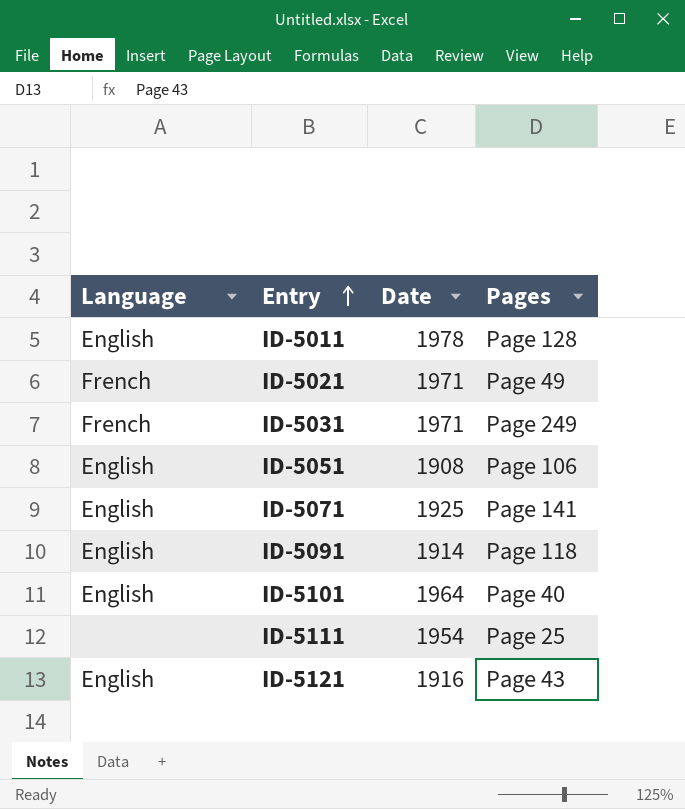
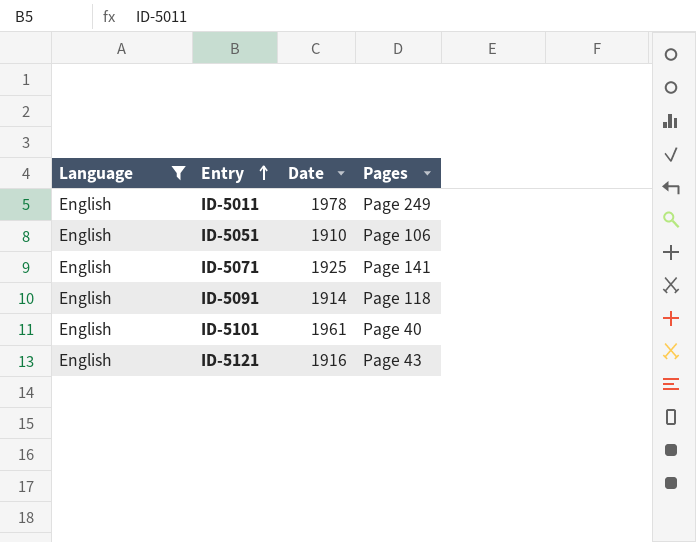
filter: none -> Language = English
ID-5011 | Pages: Page 128 -> Page 249
ID-5051 | Date: 1908 -> 1910
ID-5101 | Date: 1964 -> 1961

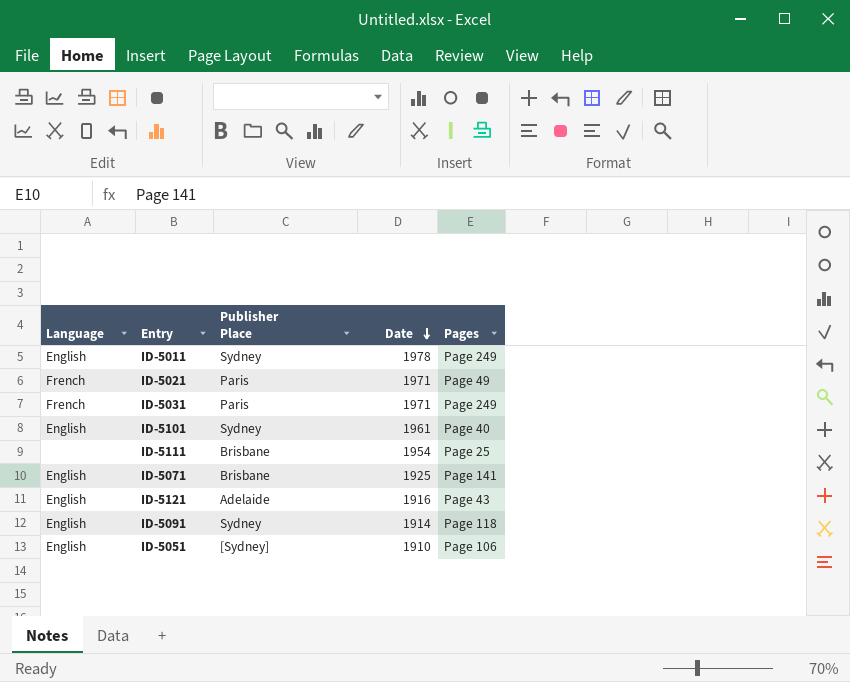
filter: Language = English -> none
row order: Entry ascending -> Date descending
column Publisher Place | position: none -> 3

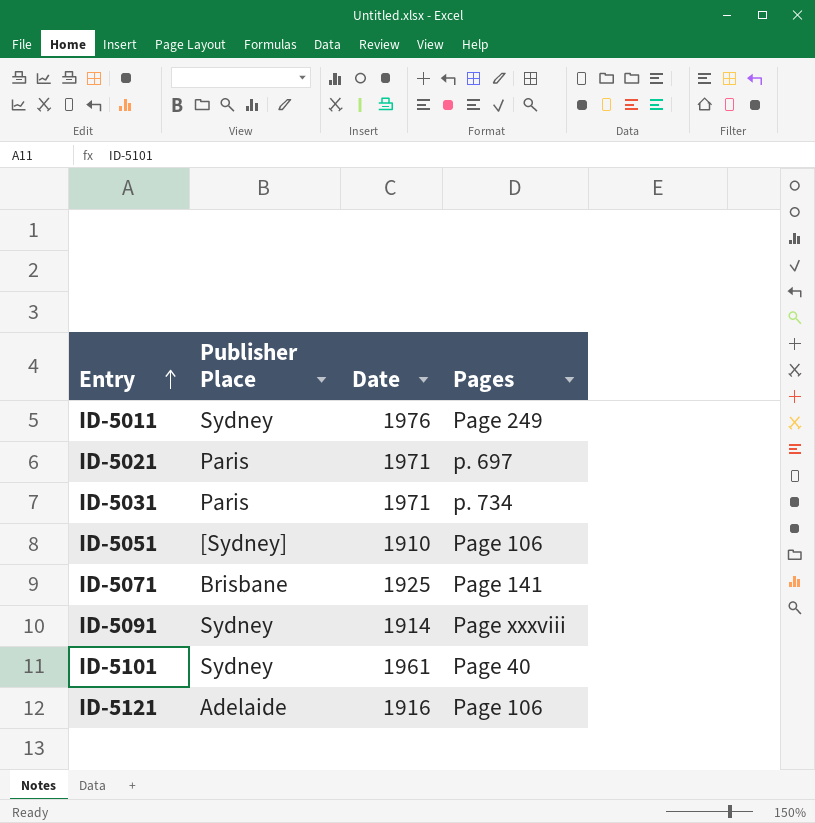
row order: Date descending -> Entry ascending
column Language | position: 1 -> none
row ID-5111: none | Brisbane | 1954 | Page 25 -> none
ID-5011 | Date: 1978 -> 1976
ID-5021 | Pages: Page 49 -> p. 697
ID-5031 | Pages: Page 249 -> p. 734
ID-5091 | Pages: Page 118 -> Page xxxviii
ID-5121 | Pages: Page 43 -> Page 106

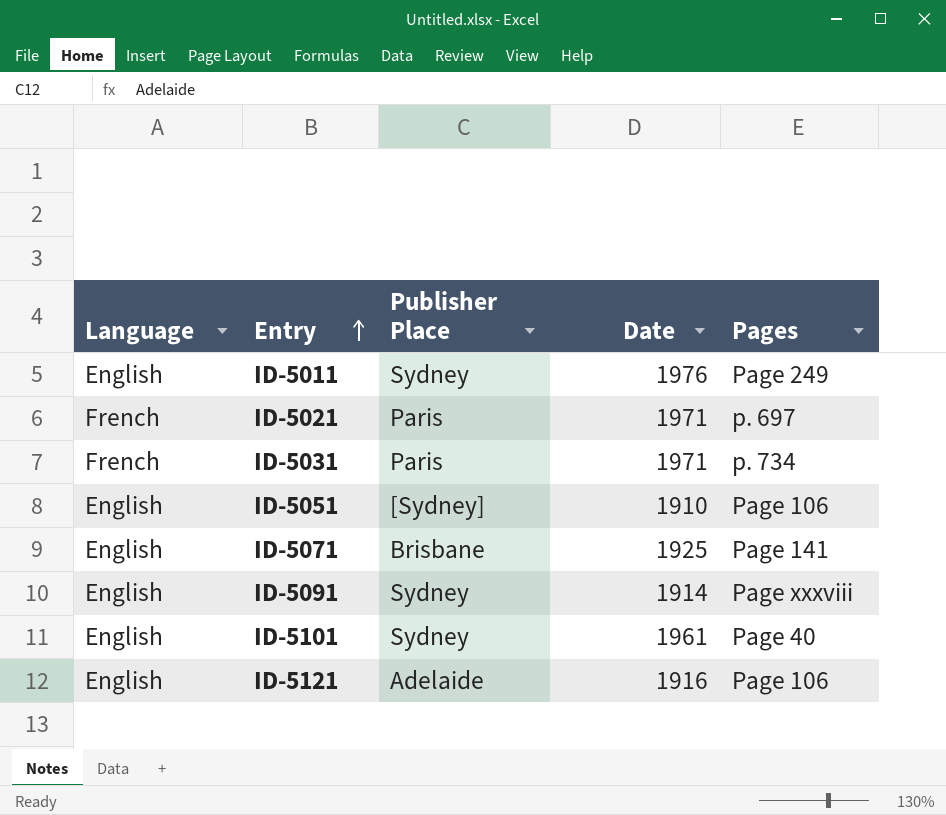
column Language | position: none -> 1

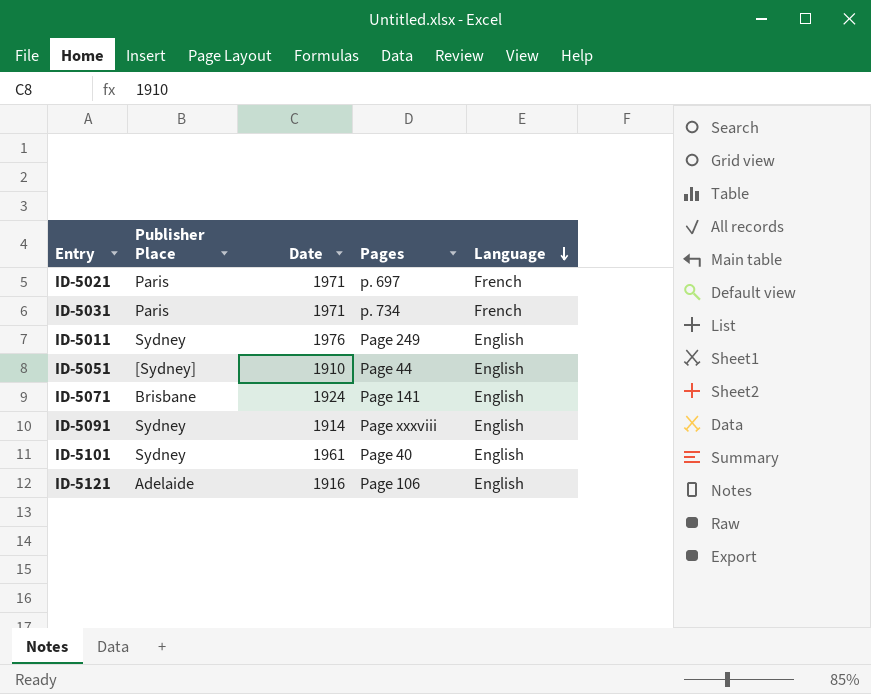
row order: Entry ascending -> Language descending
column Language | position: 1 -> 5
ID-5051 | Pages: Page 106 -> Page 44
ID-5071 | Date: 1925 -> 1924

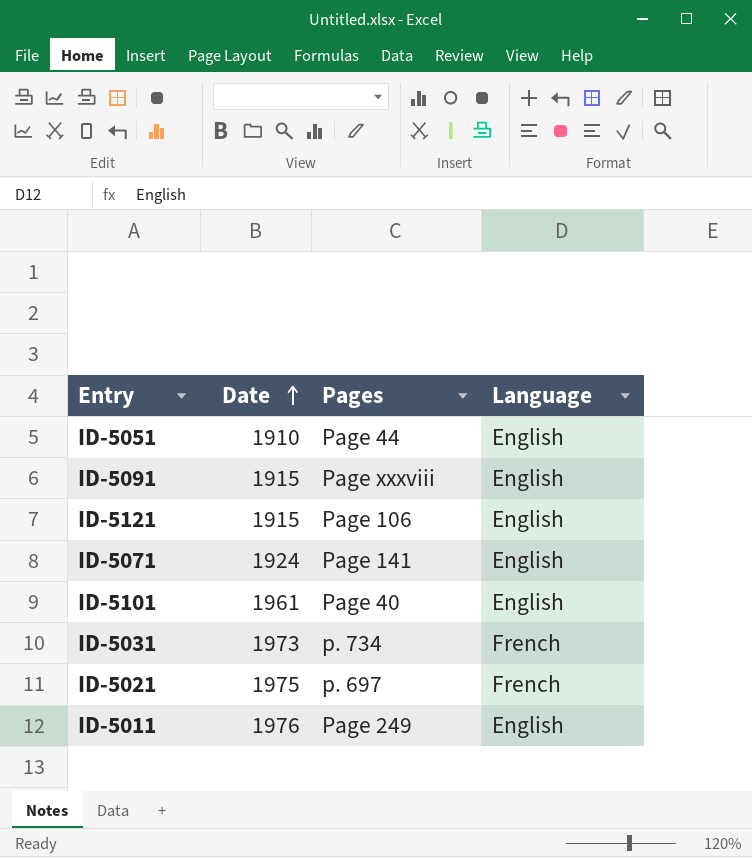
row order: Language descending -> Date ascending
column Publisher Place | position: 2 -> none
ID-5091 | Date: 1914 -> 1915
ID-5121 | Date: 1916 -> 1915
ID-5031 | Date: 1971 -> 1973
ID-5021 | Date: 1971 -> 1975

